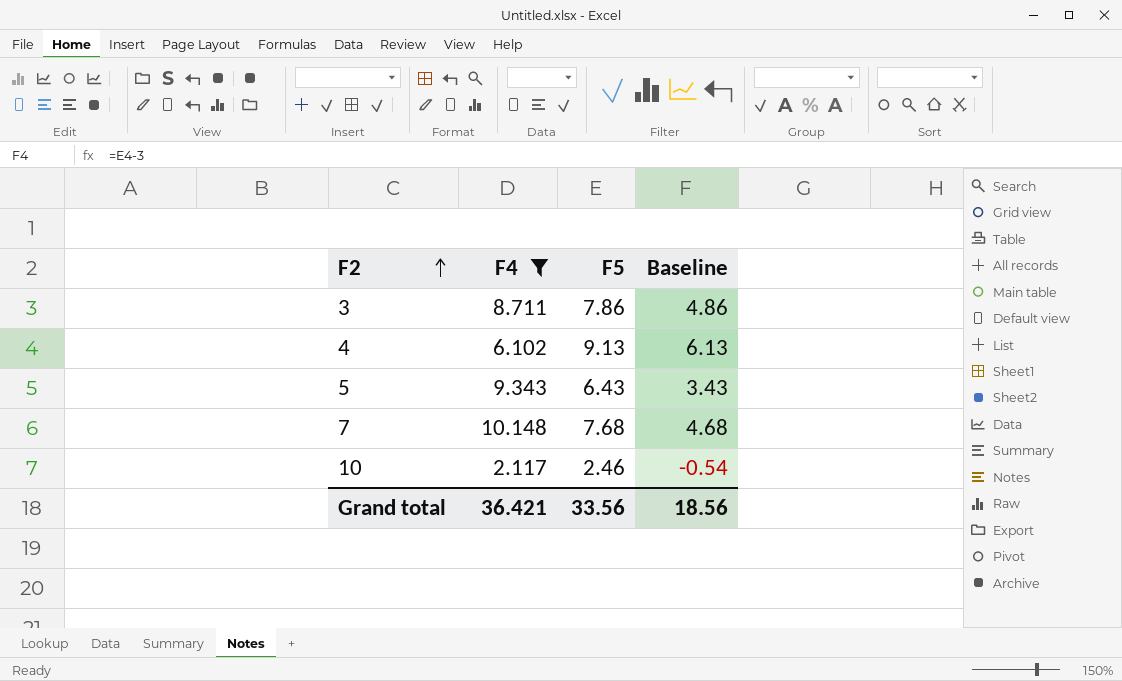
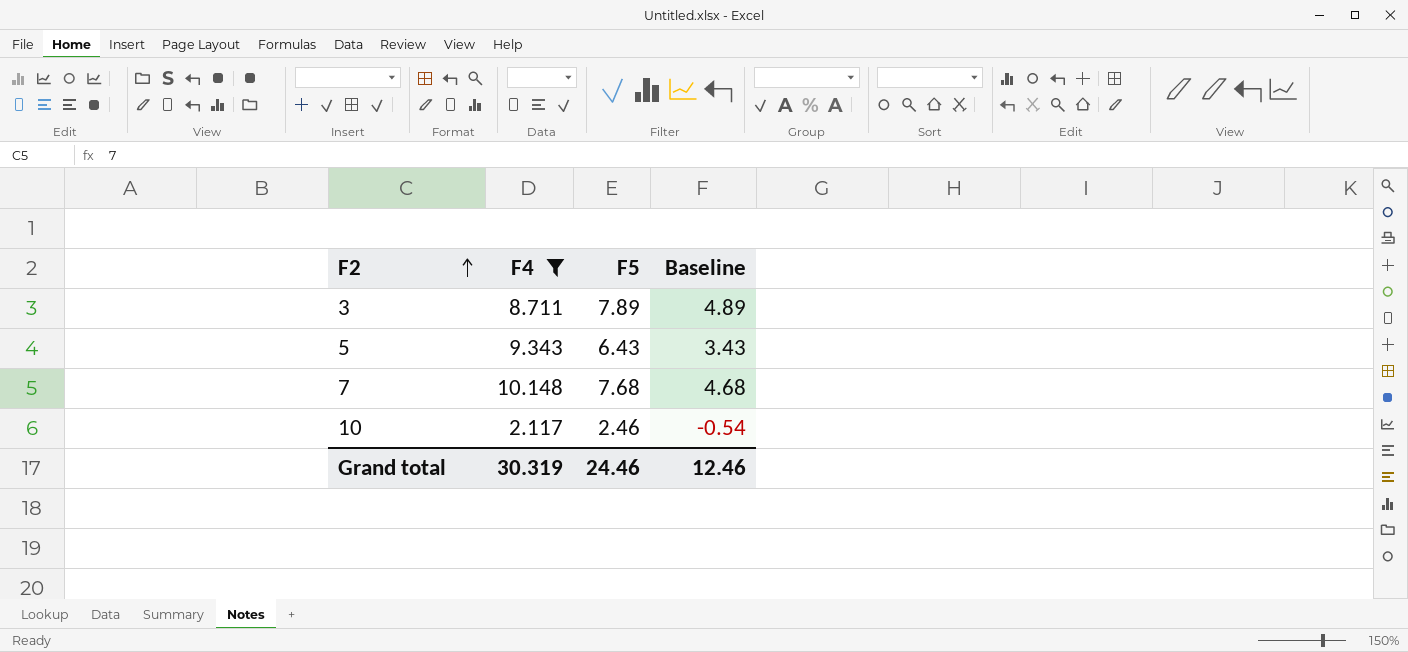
row 4: 6.102 | 9.13 | 6.13 -> none
3 | F5: 7.86 -> 7.89
3 | Baseline: 4.86 -> 4.89
Grand total | F4: 36.421 -> 30.319
Grand total | F5: 33.56 -> 24.46
Grand total | Baseline: 18.56 -> 12.46

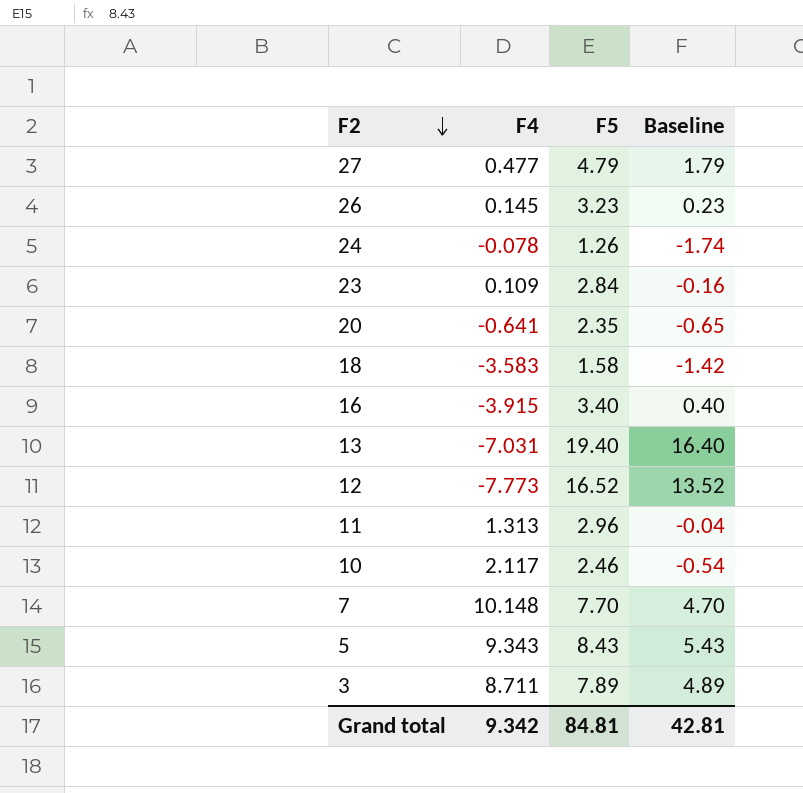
filter: F4 >= 2.117 -> none
row order: F2 ascending -> F2 descending
7 | F5: 7.68 -> 7.70
7 | Baseline: 4.68 -> 4.70
5 | F5: 6.43 -> 8.43
5 | Baseline: 3.43 -> 5.43
Grand total | F4: 30.319 -> 9.342
Grand total | F5: 24.46 -> 84.81
Grand total | Baseline: 12.46 -> 42.81

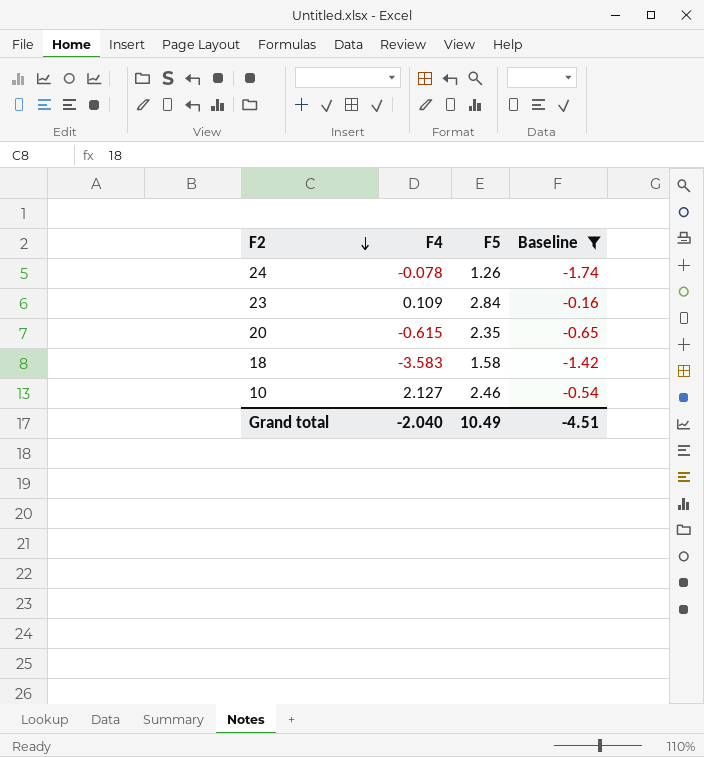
filter: none -> Baseline <= -0.16
20 | F4: -0.641 -> -0.615
10 | F4: 2.117 -> 2.127
Grand total | F4: 9.342 -> -2.040
Grand total | F5: 84.81 -> 10.49
Grand total | Baseline: 42.81 -> -4.51

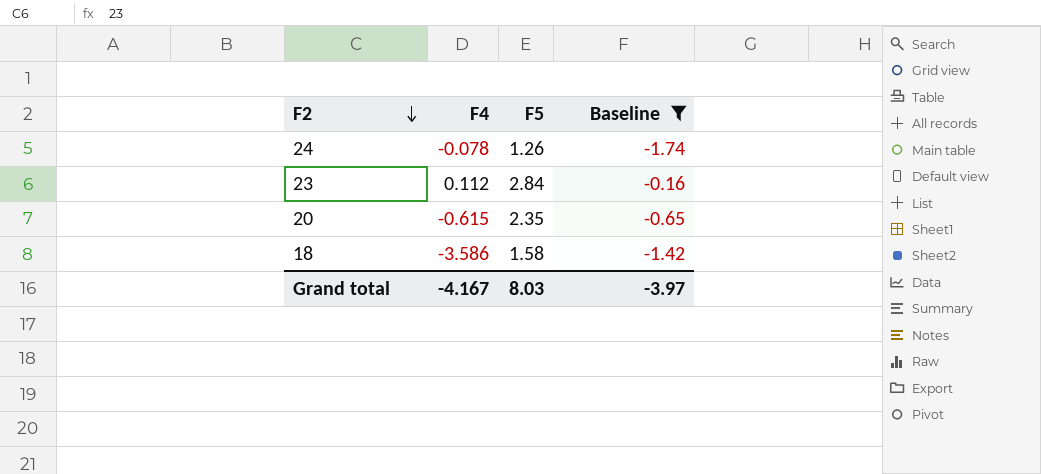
row 10: 2.127 | 2.46 | -0.54 -> none
23 | F4: 0.109 -> 0.112
18 | F4: -3.583 -> -3.586
Grand total | F4: -2.040 -> -4.167
Grand total | F5: 10.49 -> 8.03
Grand total | Baseline: -4.51 -> -3.97

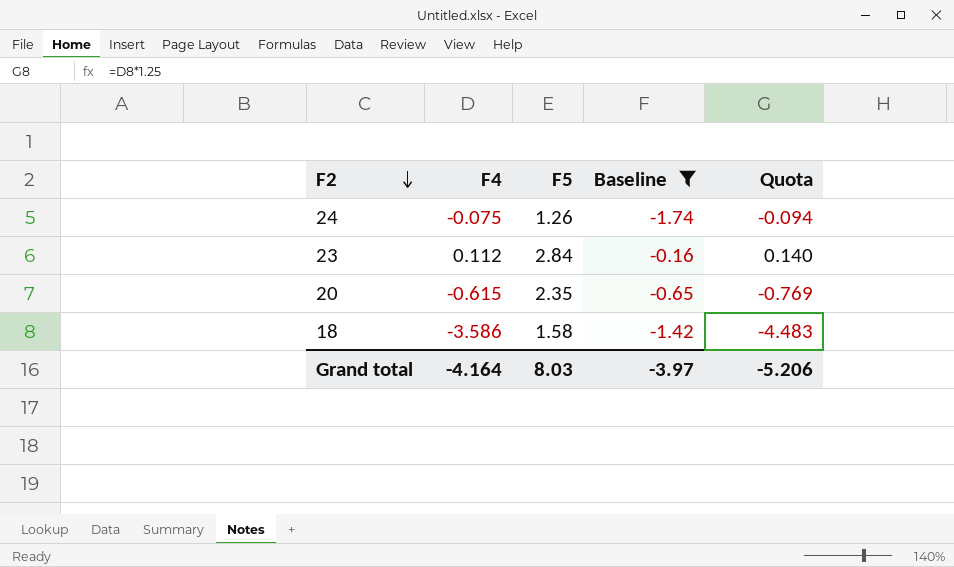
column Quota | formula: none -> [F4] * 1.25
24 | F4: -0.078 -> -0.075
Grand total | F4: -4.167 -> -4.164

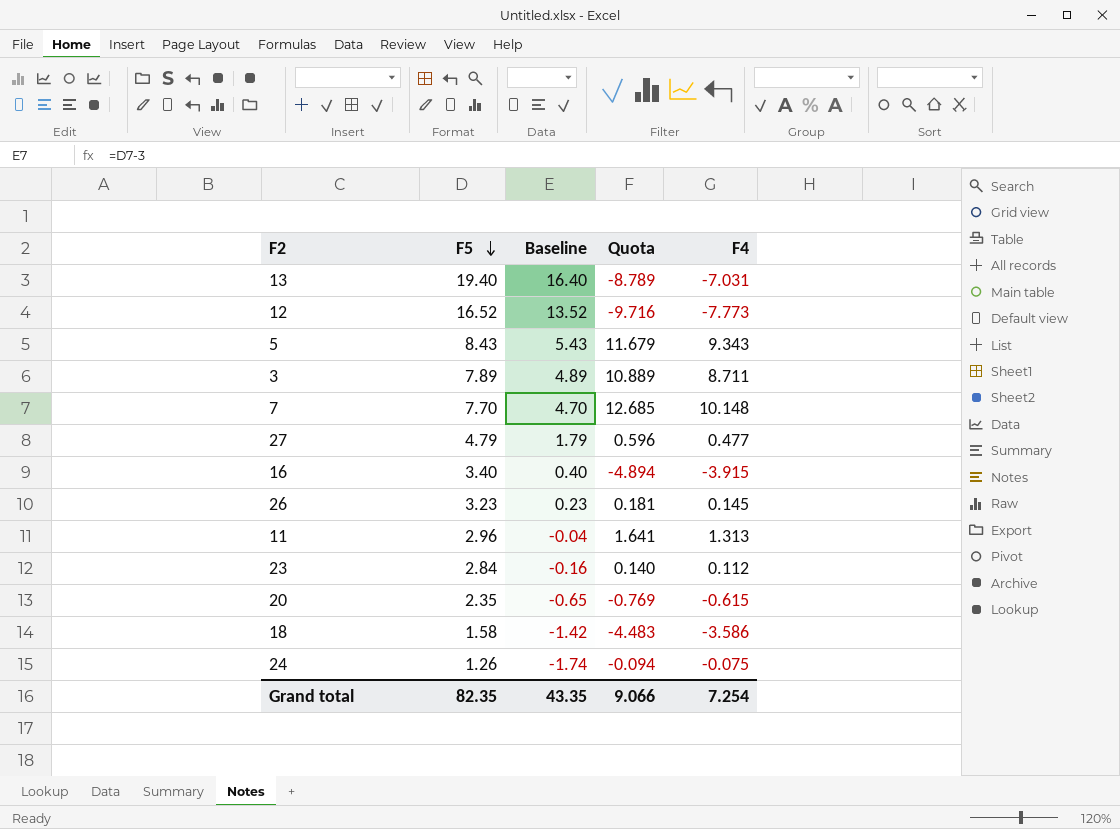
filter: Baseline <= -0.16 -> none
row order: F2 descending -> F5 descending
column F4 | position: 2 -> 5
Grand total | F5: 8.03 -> 82.35
Grand total | Baseline: -3.97 -> 43.35
Grand total | Quota: -5.206 -> 9.066
Grand total | F4: -4.164 -> 7.254

